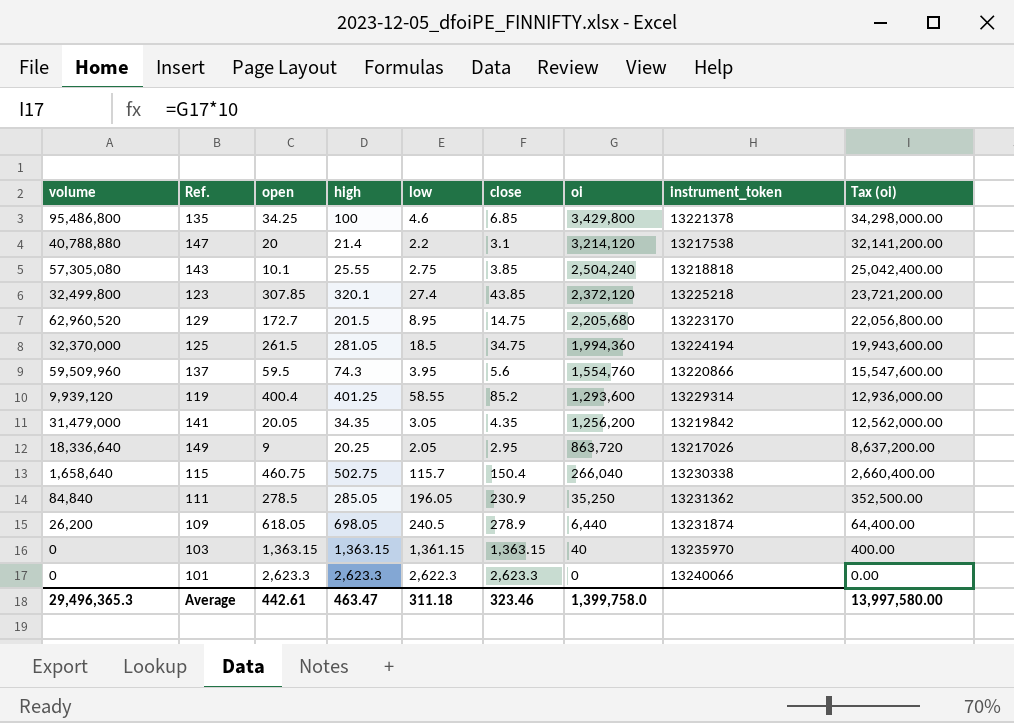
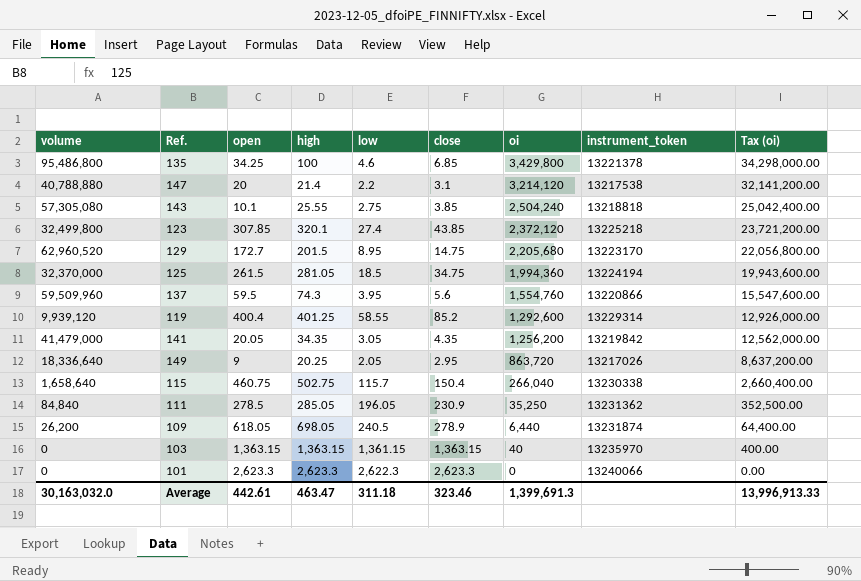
119 | oi: 1,293,600 -> 1,292,600
119 | Tax (oi): 12,936,000.00 -> 12,926,000.00
141 | volume: 31,479,000 -> 41,479,000
Average | volume: 29,496,365.3 -> 30,163,032.0
Average | oi: 1,399,758.0 -> 1,399,691.3
Average | Tax (oi): 13,997,580.00 -> 13,996,913.33

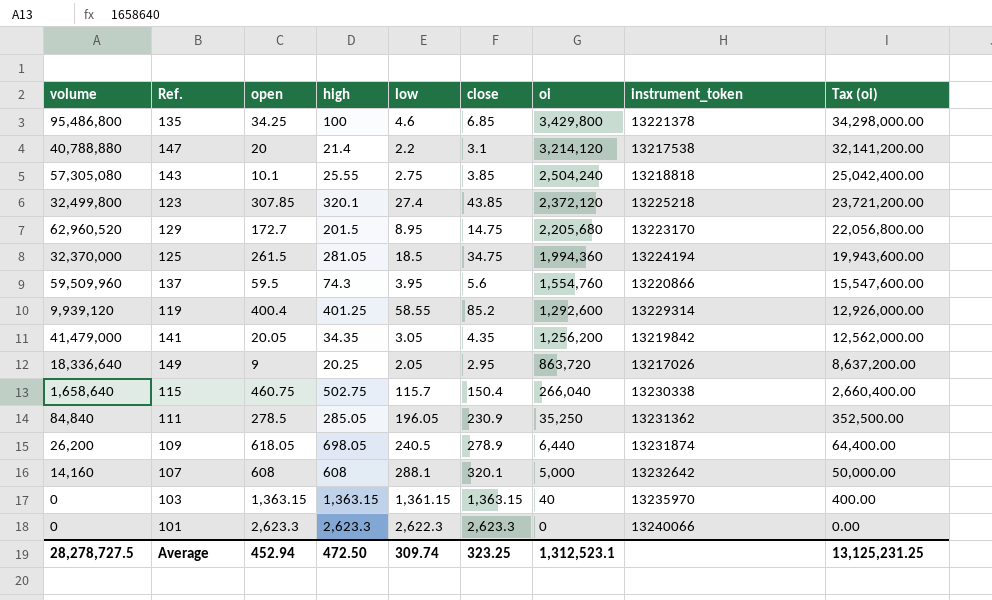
row 107: none -> 14,160 | 608 | 608 | 288.1 | 320.1 | 5,000 | 13232642 | 50,000.00
Average | volume: 30,163,032.0 -> 28,278,727.5
Average | open: 442.61 -> 452.94
Average | high: 463.47 -> 472.50
Average | low: 311.18 -> 309.74
Average | close: 323.46 -> 323.25
Average | oi: 1,399,691.3 -> 1,312,523.1
Average | Tax (oi): 13,996,913.33 -> 13,125,231.25

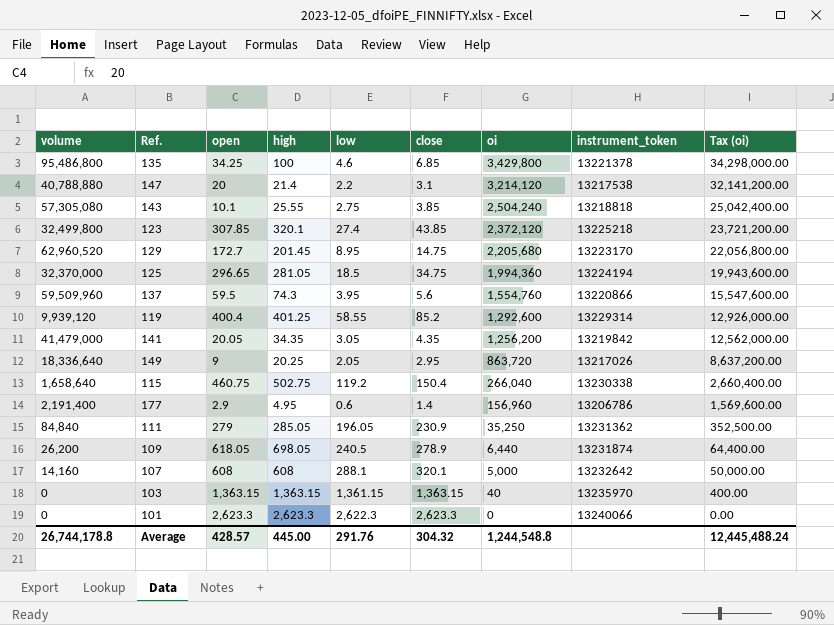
129 | high: 201.5 -> 201.45
125 | open: 261.5 -> 296.65
115 | low: 115.7 -> 119.2
row 177: none -> 2,191,400 | 2.9 | 4.95 | 0.6 | 1.4 | 156,960 | 13206786 | 1,569,600.00
111 | open: 278.5 -> 279
Average | volume: 28,278,727.5 -> 26,744,178.8
Average | open: 452.94 -> 428.57
Average | high: 472.50 -> 445.00
Average | low: 309.74 -> 291.76
Average | close: 323.25 -> 304.32
Average | oi: 1,312,523.1 -> 1,244,548.8
Average | Tax (oi): 13,125,231.25 -> 12,445,488.24

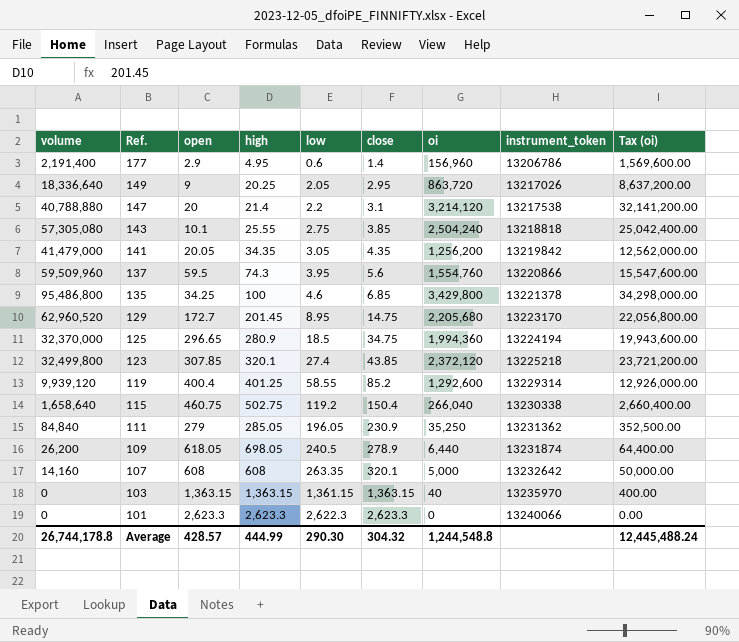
row order: oi descending -> Ref. descending
125 | high: 281.05 -> 280.9
107 | low: 288.1 -> 263.35
Average | high: 445.00 -> 444.99
Average | low: 291.76 -> 290.30

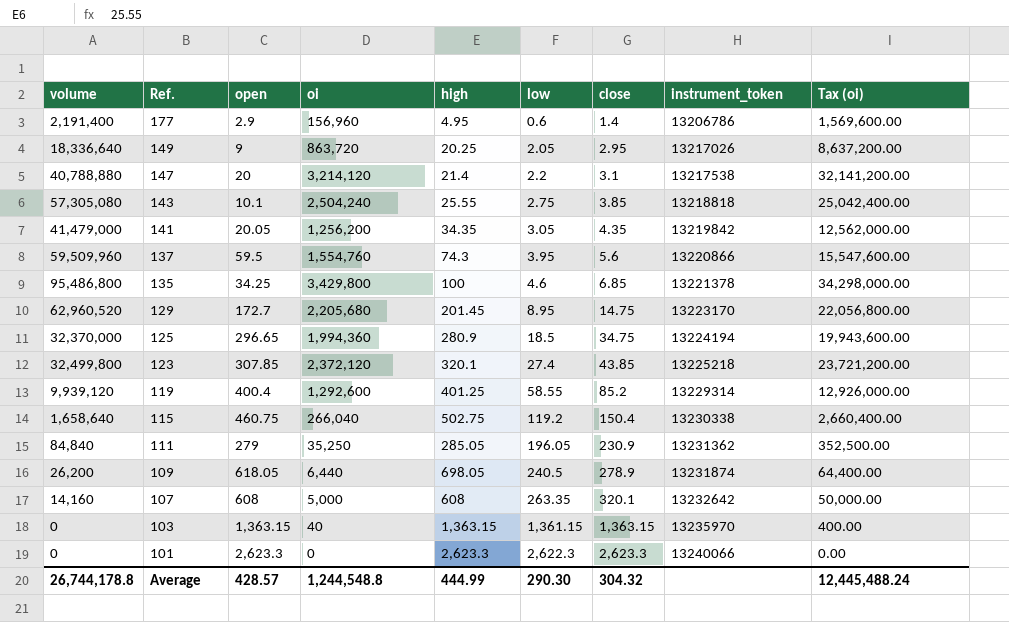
column oi | position: 7 -> 4

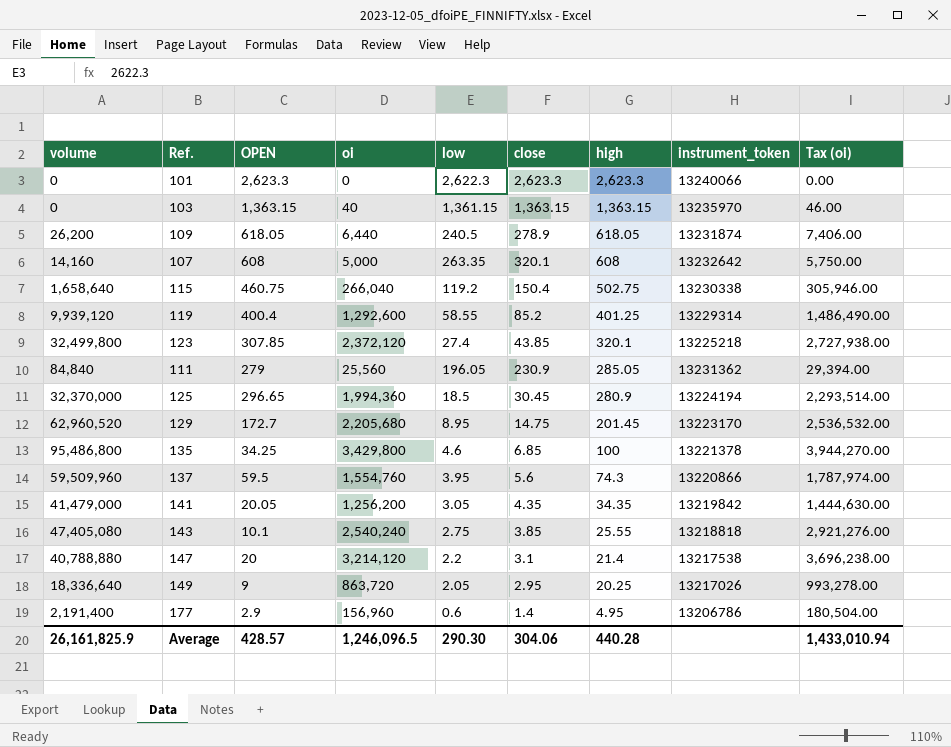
row order: Ref. descending -> high descending
column name: open -> OPEN
column high | position: 5 -> 7
column Tax (oi) | formula: [oi] * 10 -> [oi] * 1.15
109 | high: 698.05 -> 618.05
111 | oi: 35,250 -> 25,560
125 | close: 34.75 -> 30.45
143 | volume: 57,305,080 -> 47,405,080
143 | oi: 2,504,240 -> 2,540,240
Average | volume: 26,744,178.8 -> 26,161,825.9
Average | oi: 1,244,548.8 -> 1,246,096.5
Average | close: 304.32 -> 304.06
Average | high: 444.99 -> 440.28
Average | Tax (oi): 12,445,488.24 -> 1,433,010.94

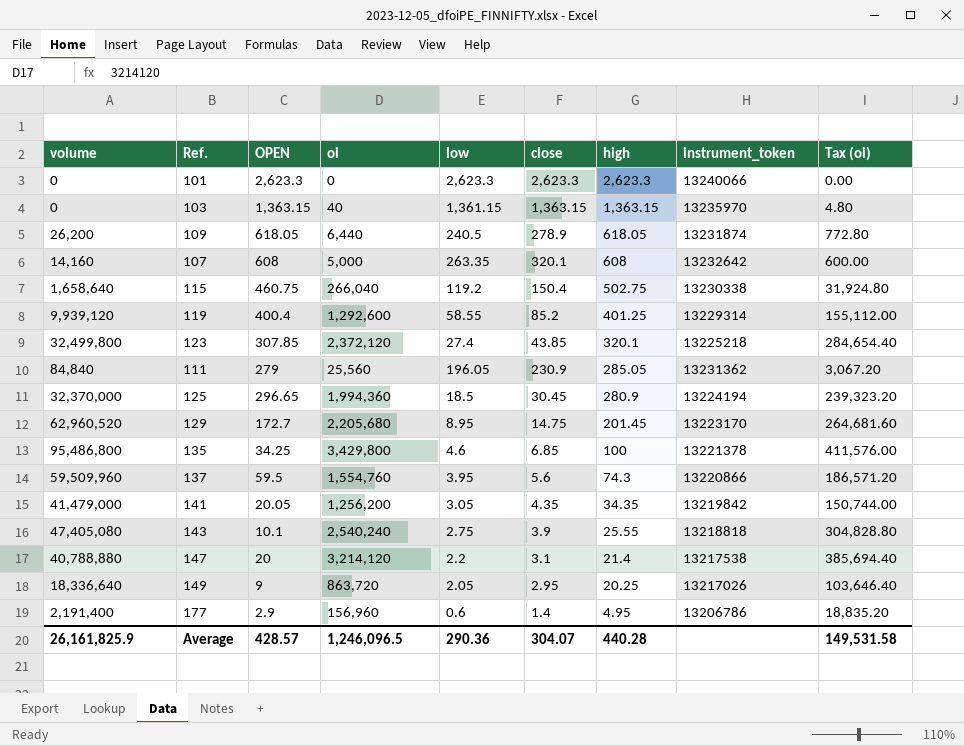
column Tax (oi) | formula: [oi] * 1.15 -> [oi] * 0.12
101 | low: 2,622.3 -> 2,623.3
143 | close: 3.85 -> 3.9
Average | low: 290.30 -> 290.36
Average | close: 304.06 -> 304.07
Average | Tax (oi): 1,433,010.94 -> 149,531.58

